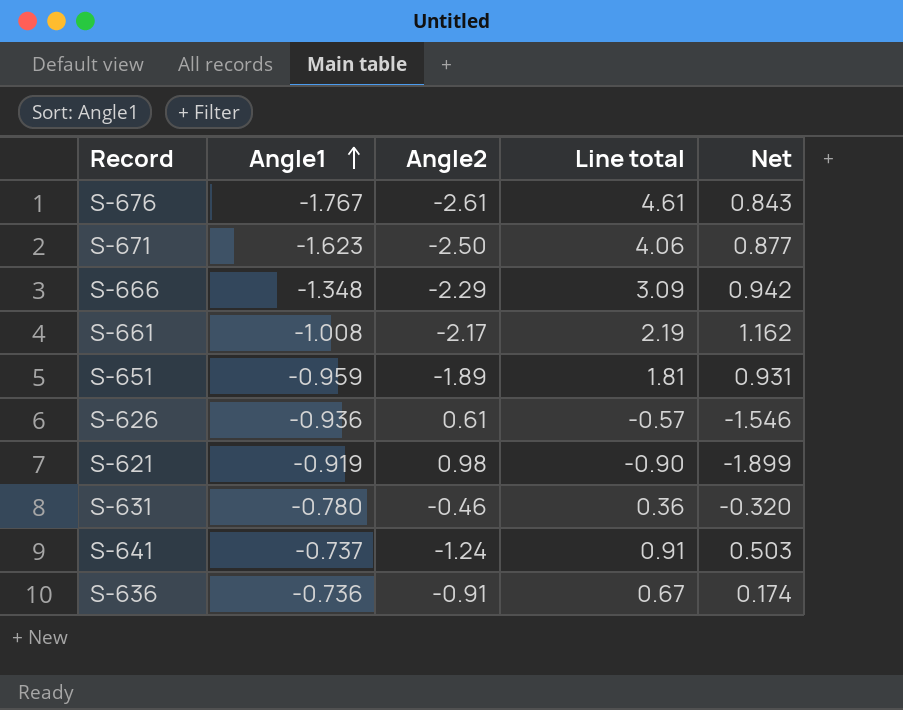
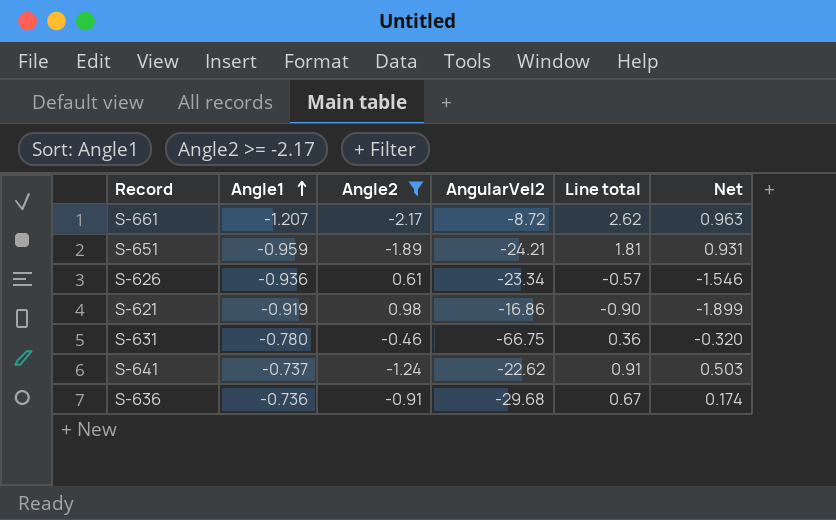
filter: none -> Angle2 >= -2.17
column AngularVel2 | position: none -> 4
S-661 | Angle1: -1.008 -> -1.207
S-661 | Line total: 2.19 -> 2.62
S-661 | Net: 1.162 -> 0.963

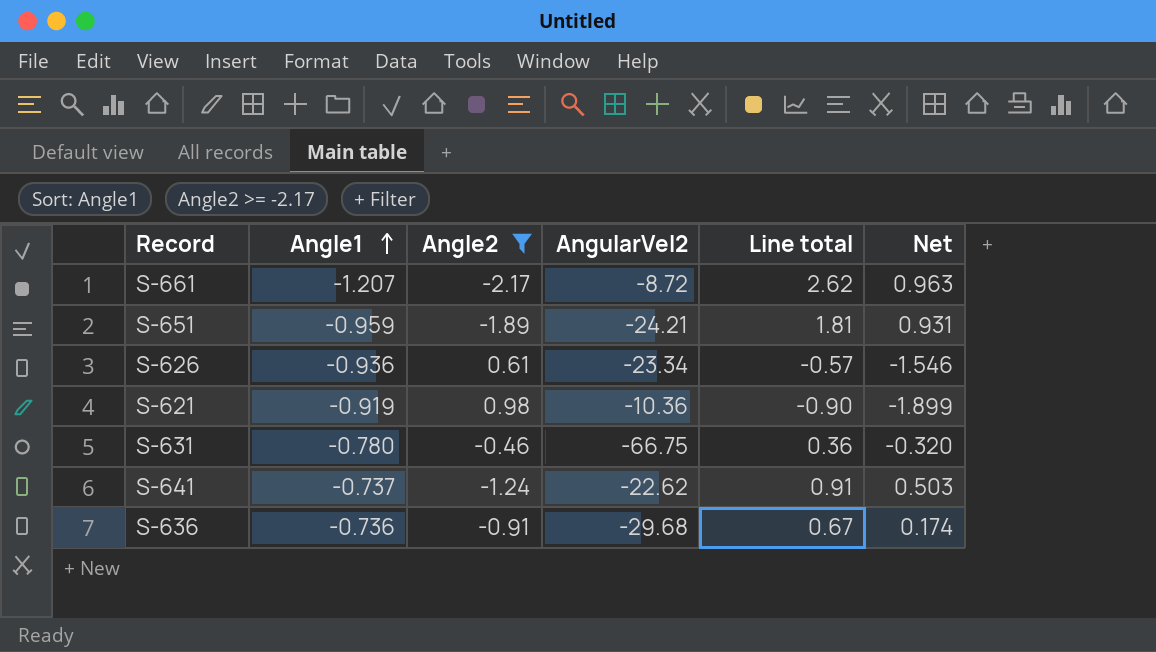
S-621 | AngularVel2: -16.86 -> -10.36

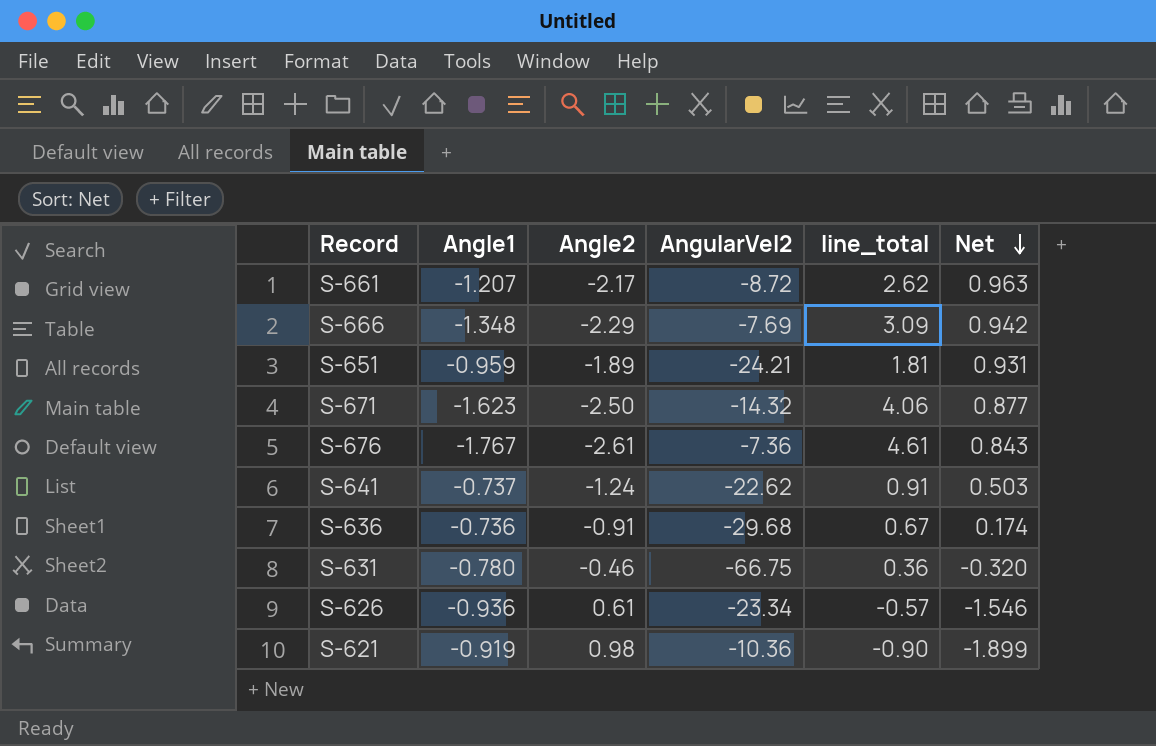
filter: Angle2 >= -2.17 -> none
row order: Angle1 ascending -> Net descending
column name: Line total -> line_total

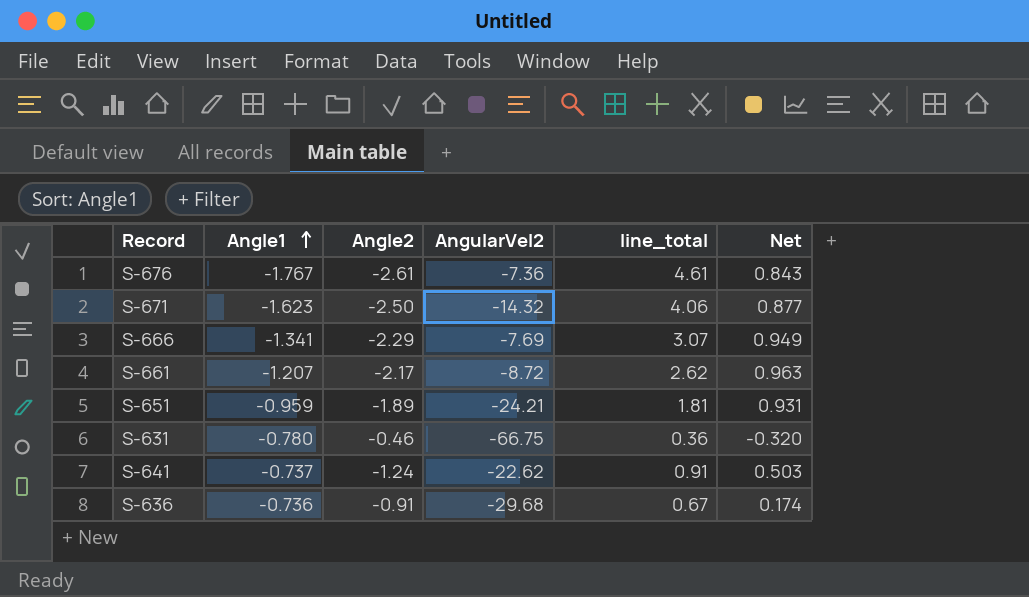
row order: Net descending -> Angle1 ascending
row S-626: -0.936 | 0.61 | -23.34 | -0.57 | -1.546 -> none
row S-621: -0.919 | 0.98 | -10.36 | -0.90 | -1.899 -> none
S-666 | Angle1: -1.348 -> -1.341
S-666 | line_total: 3.09 -> 3.07
S-666 | Net: 0.942 -> 0.949

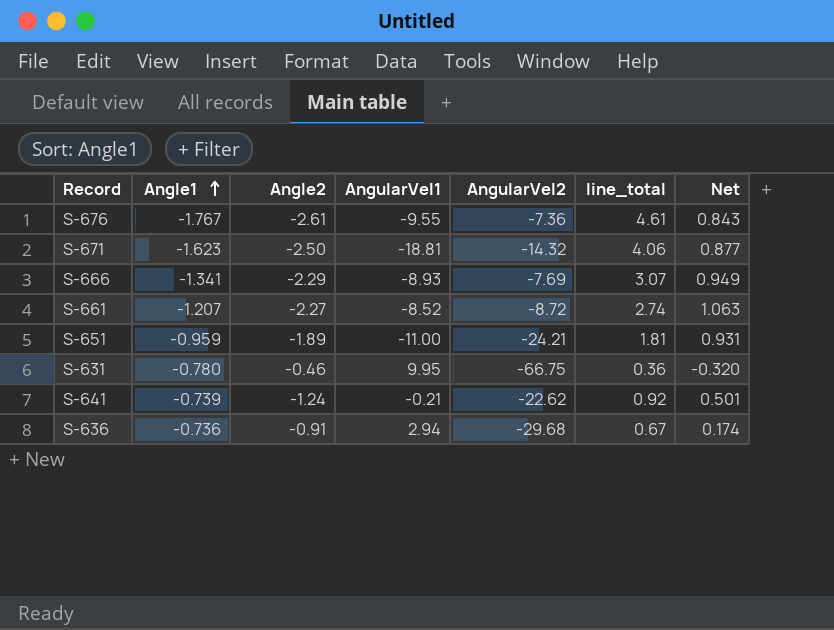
column AngularVel1 | position: none -> 4
S-661 | Angle2: -2.17 -> -2.27
S-661 | line_total: 2.62 -> 2.74
S-661 | Net: 0.963 -> 1.063
S-641 | Angle1: -0.737 -> -0.739
S-641 | line_total: 0.91 -> 0.92
S-641 | Net: 0.503 -> 0.501

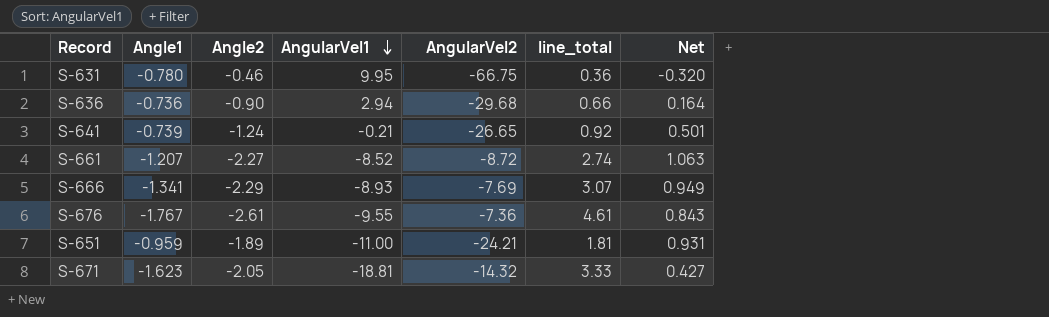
row order: Angle1 ascending -> AngularVel1 descending
S-636 | Angle2: -0.91 -> -0.90
S-636 | line_total: 0.67 -> 0.66
S-636 | Net: 0.174 -> 0.164
S-641 | AngularVel2: -22.62 -> -26.65
S-671 | Angle2: -2.50 -> -2.05
S-671 | line_total: 4.06 -> 3.33
S-671 | Net: 0.877 -> 0.427

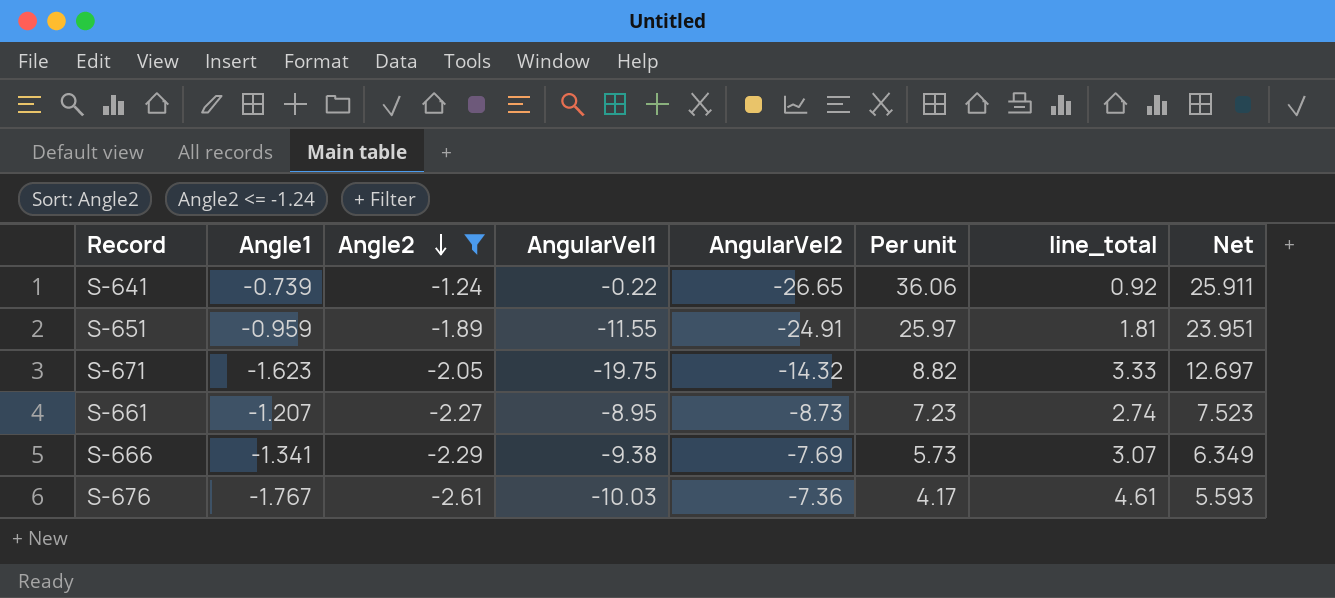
filter: none -> Angle2 <= -1.24
row order: AngularVel1 descending -> Angle2 descending
column Per unit | formula: none -> [AngularVel2] / [Angle1]
column Net | formula: [Angle1] - [Angle2] -> [Angle1] - [AngularVel2]
S-641 | AngularVel1: -0.21 -> -0.22
S-651 | AngularVel1: -11.00 -> -11.55
S-651 | AngularVel2: -24.21 -> -24.91
S-671 | AngularVel1: -18.81 -> -19.75
S-661 | AngularVel1: -8.52 -> -8.95
S-661 | AngularVel2: -8.72 -> -8.73
S-666 | AngularVel1: -8.93 -> -9.38
S-676 | AngularVel1: -9.55 -> -10.03

